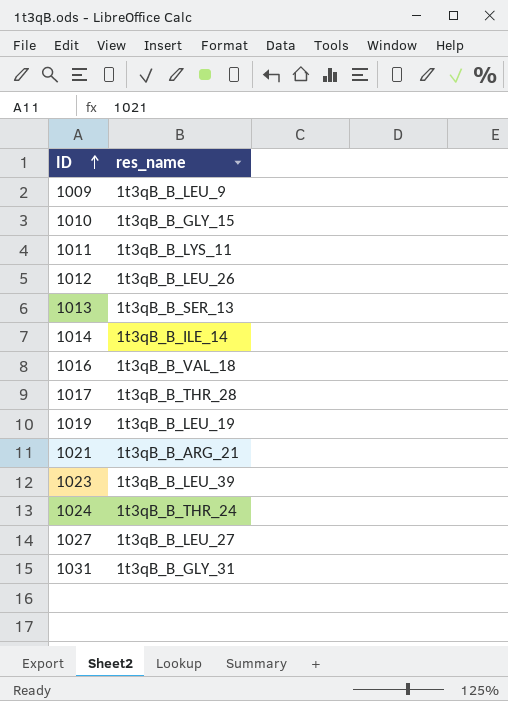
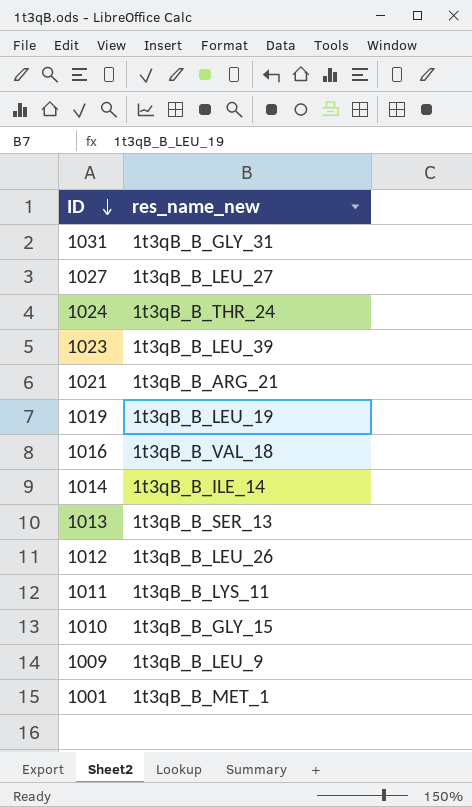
row order: ID ascending -> ID descending
column name: res_name -> res_name_new
row 1017: 1t3qB_B_THR_28 -> none
row 1001: none -> 1t3qB_B_MET_1

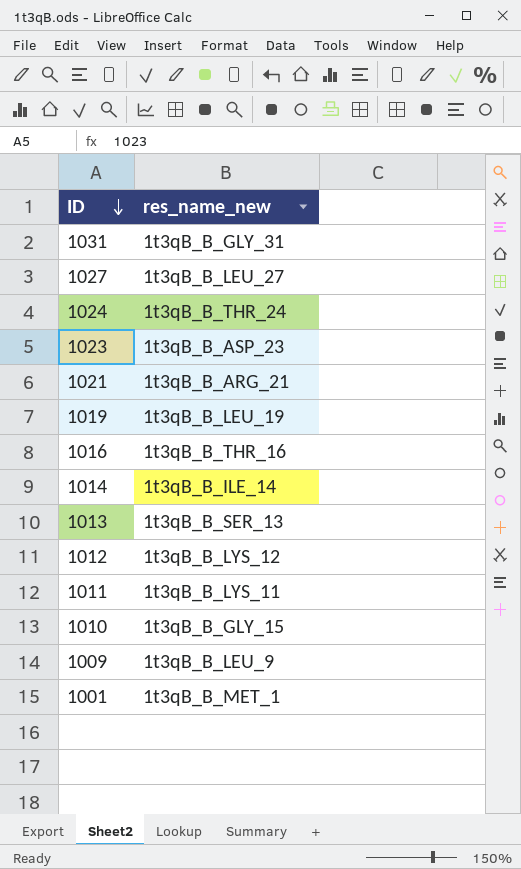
1023 | res_name_new: 1t3qB_B_LEU_39 -> 1t3qB_B_ASP_23
1016 | res_name_new: 1t3qB_B_VAL_18 -> 1t3qB_B_THR_16
1012 | res_name_new: 1t3qB_B_LEU_26 -> 1t3qB_B_LYS_12

